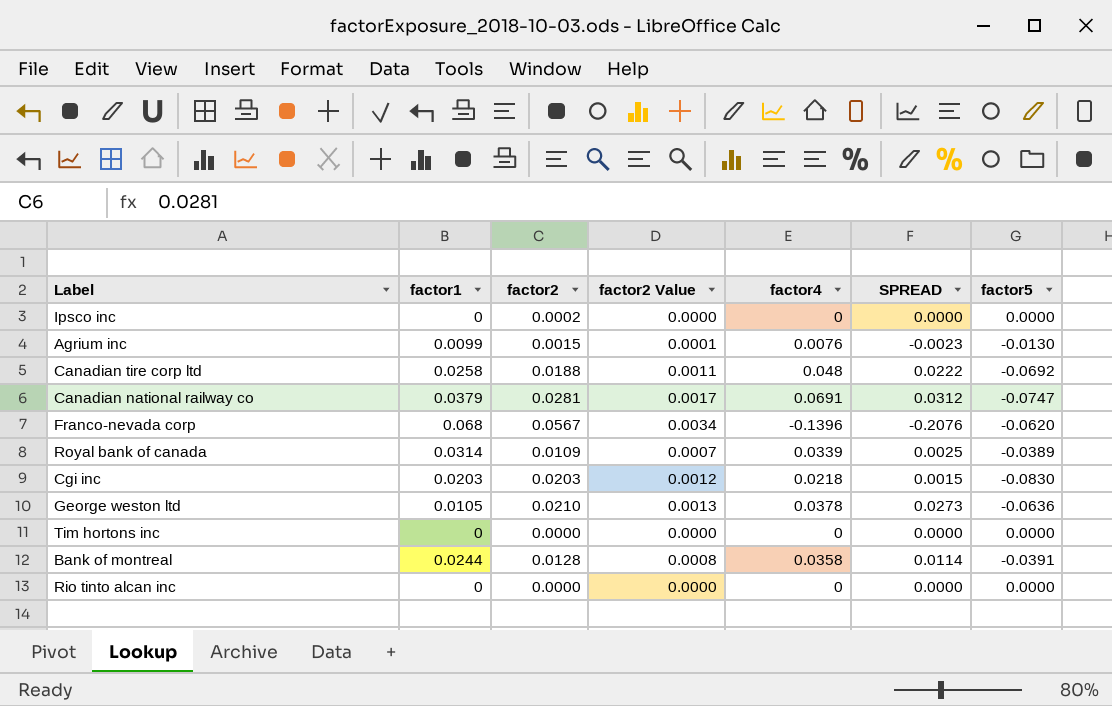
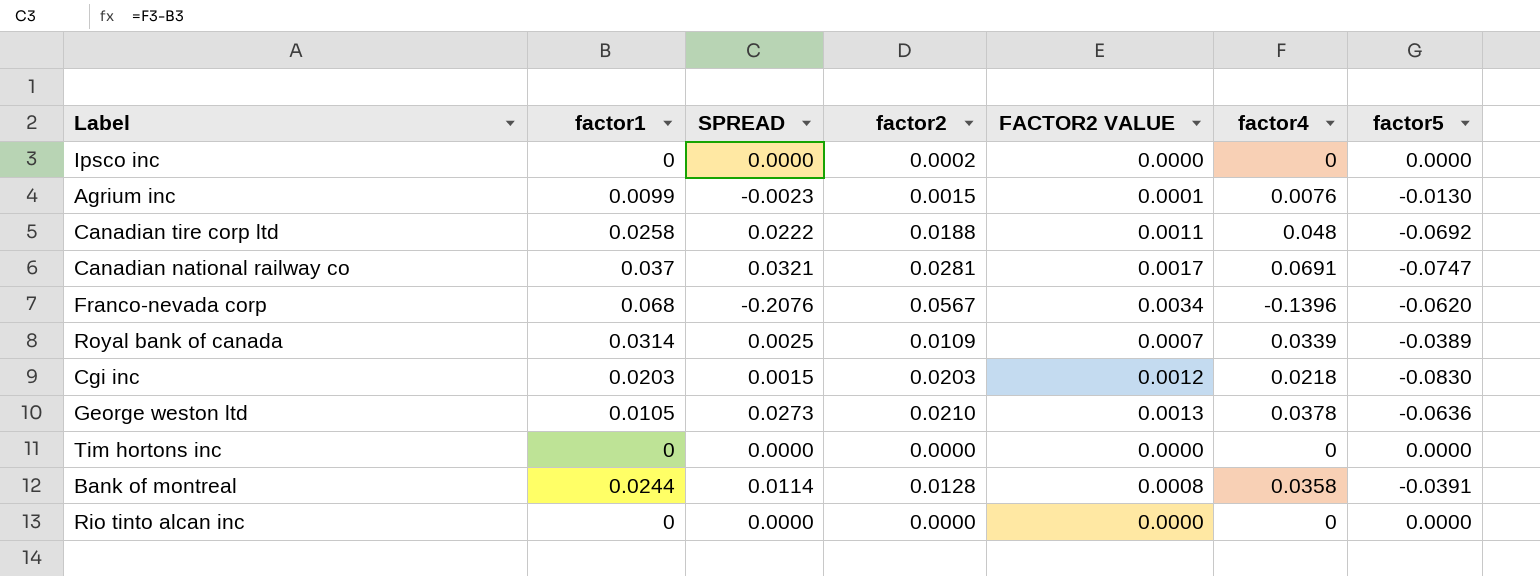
column SPREAD | position: 6 -> 3
column name: factor2 Value -> FACTOR2 VALUE
Canadian national railway co | factor1: 0.0379 -> 0.037
Canadian national railway co | SPREAD: 0.0312 -> 0.0321

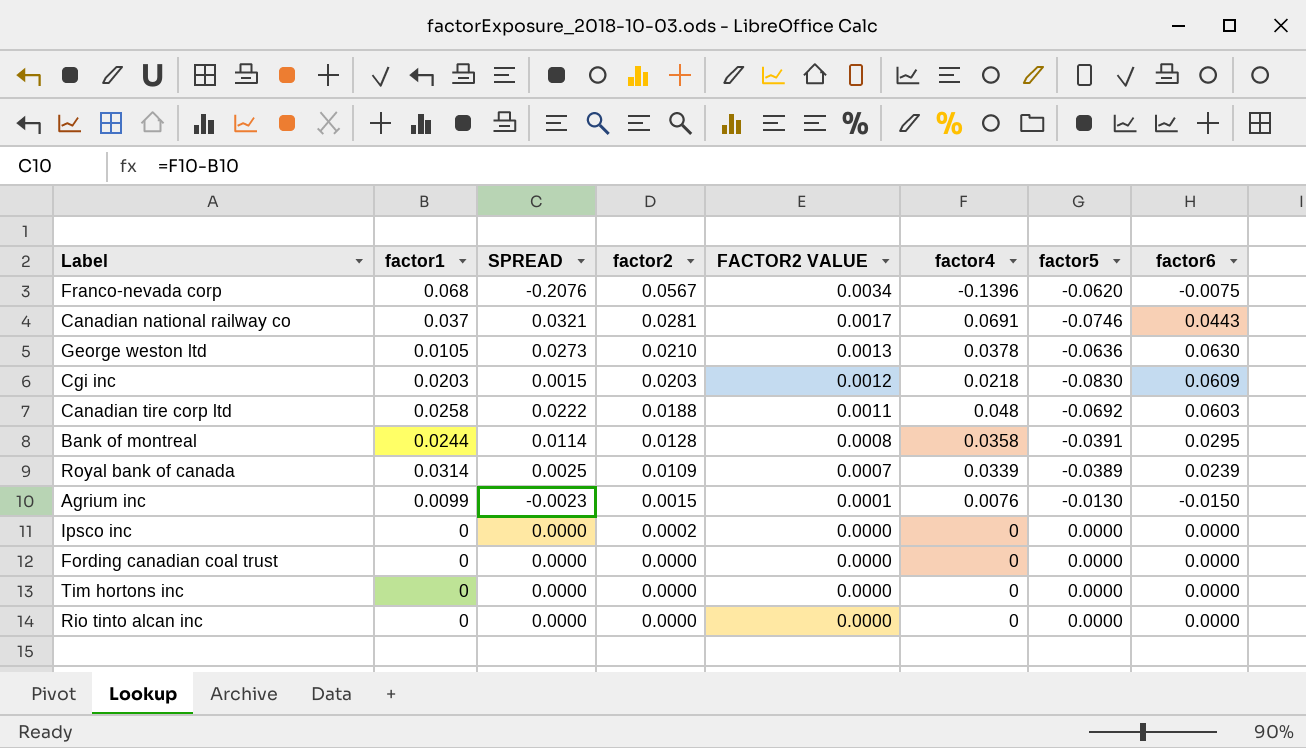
row order: none -> factor2 descending
column factor6 | position: none -> 8
Canadian national railway co | factor5: -0.0747 -> -0.0746
row Fording canadian coal trust: none -> 0 | 0.0000 | 0.0000 | 0.0000 | 0 | 0.0000 | 0.0000

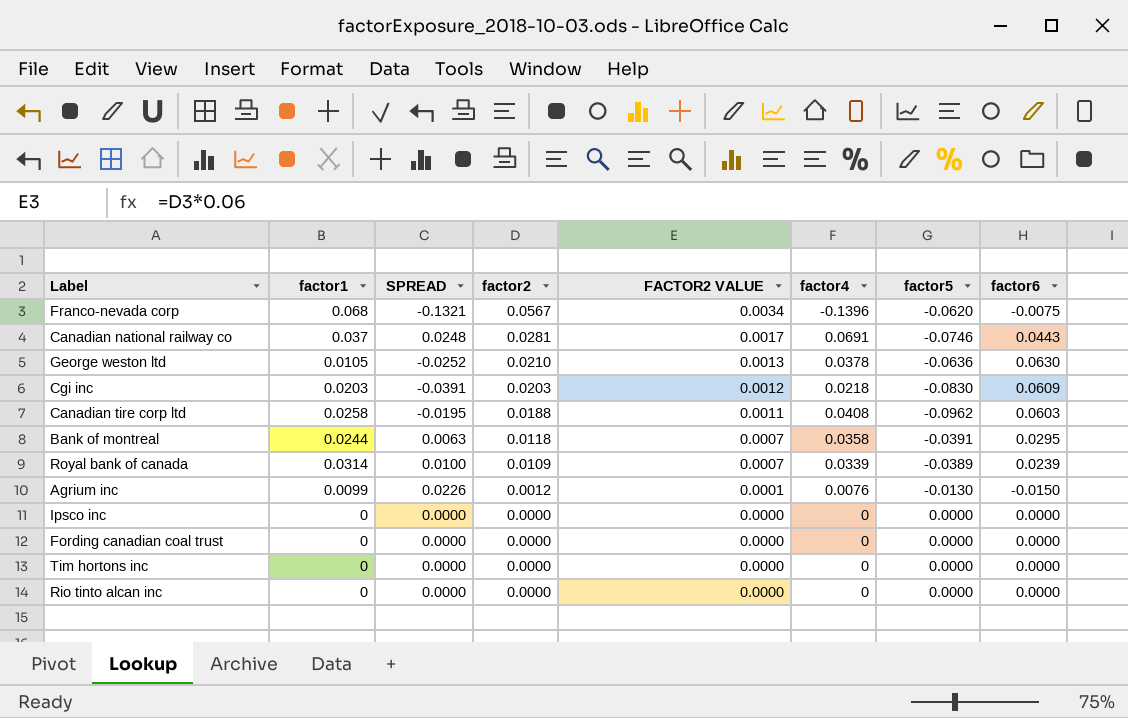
column SPREAD | formula: [factor4] - [factor1] -> [factor4] - [factor6]
Canadian tire corp ltd | factor4: 0.048 -> 0.0408
Canadian tire corp ltd | factor5: -0.0692 -> -0.0962
Bank of montreal | factor2: 0.0128 -> 0.0118
Bank of montreal | FACTOR2 VALUE: 0.0008 -> 0.0007
Agrium inc | factor2: 0.0015 -> 0.0012
Ipsco inc | factor2: 0.0002 -> 0.0000

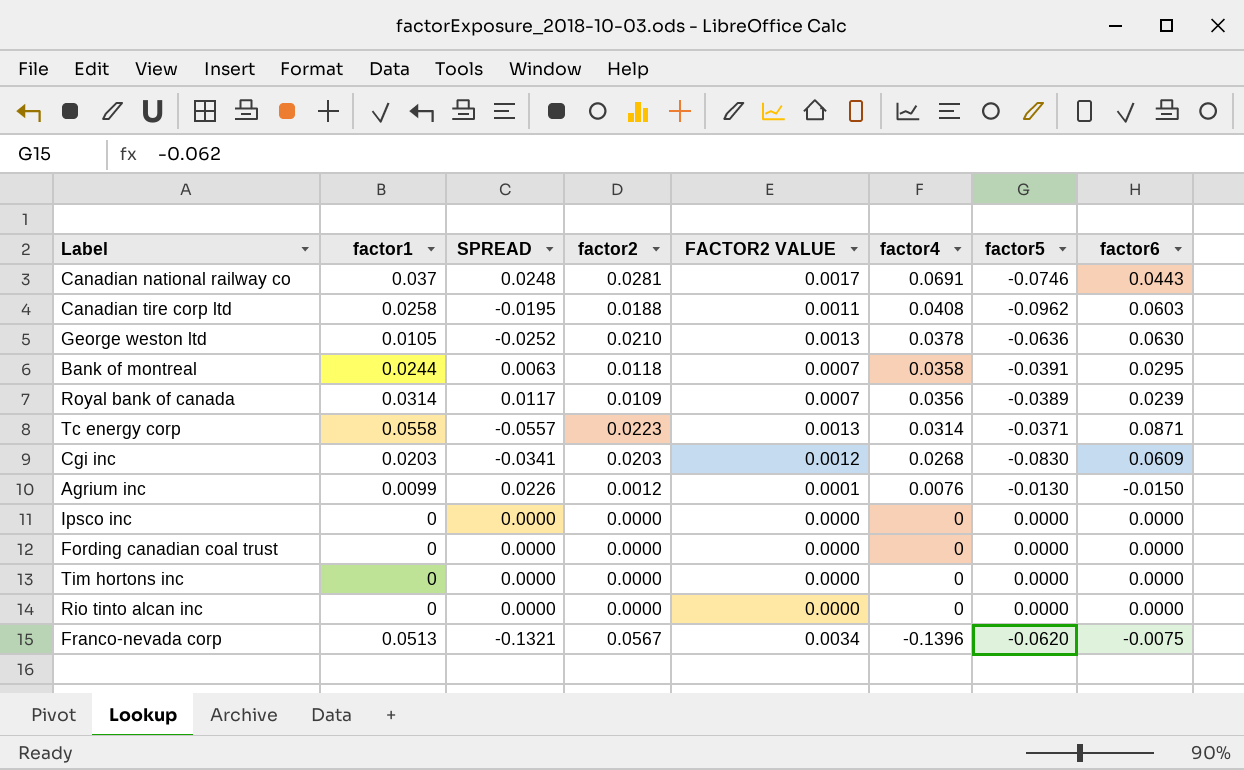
row order: factor2 descending -> factor4 descending
Royal bank of canada | SPREAD: 0.0100 -> 0.0117
Royal bank of canada | factor4: 0.0339 -> 0.0356
row Tc energy corp: none -> 0.0558 | -0.0557 | 0.0223 | 0.0013 | 0.0314 | -0.0371 | 0.0871
Cgi inc | SPREAD: -0.0391 -> -0.0341
Cgi inc | factor4: 0.0218 -> 0.0268
Franco-nevada corp | factor1: 0.068 -> 0.0513

